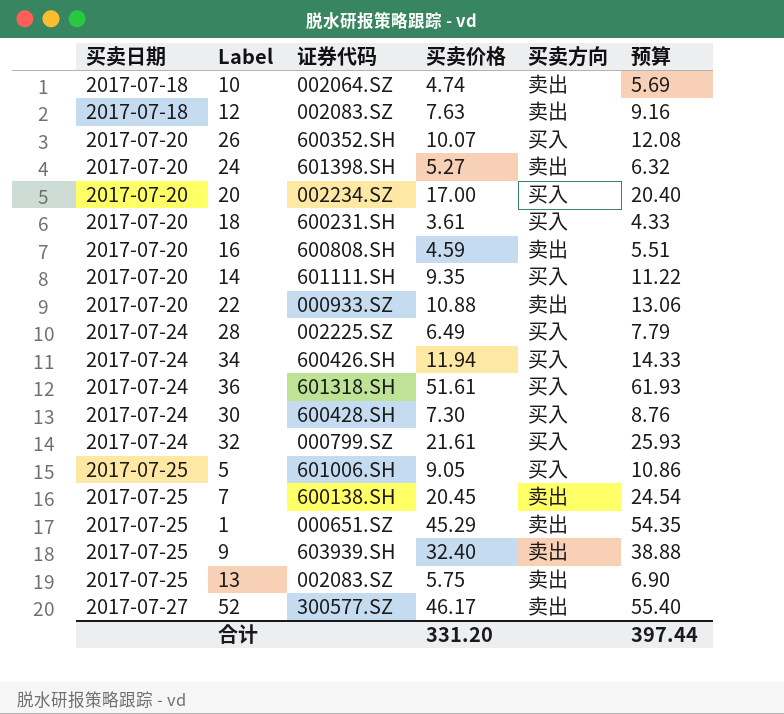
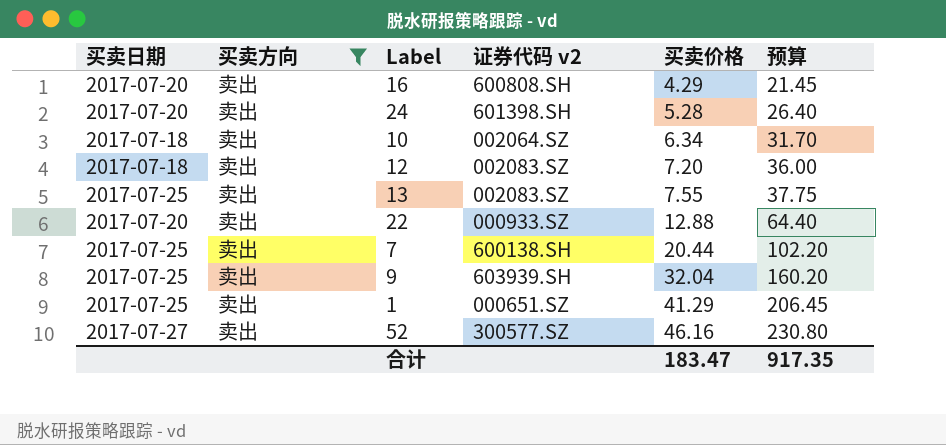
filter: none -> 买卖方向 = 卖出
row order: 买卖日期 ascending -> 买卖价格 ascending
column 买卖方向 | position: 5 -> 2
column name: 证券代码 -> 证券代码 v2
column 预算 | formula: [买卖价格] * 1.2 -> [买卖价格] * 5
16 | 买卖价格: 4.59 -> 4.29
24 | 买卖价格: 5.27 -> 5.28
10 | 买卖价格: 4.74 -> 6.34
12 | 买卖价格: 7.63 -> 7.20
13 | 买卖价格: 5.75 -> 7.55
22 | 买卖价格: 10.88 -> 12.88
7 | 买卖价格: 20.45 -> 20.44
9 | 买卖价格: 32.40 -> 32.04
1 | 买卖价格: 45.29 -> 41.29
52 | 买卖价格: 46.17 -> 46.16
合计 | 买卖价格: 331.20 -> 183.47
合计 | 预算: 397.44 -> 917.35

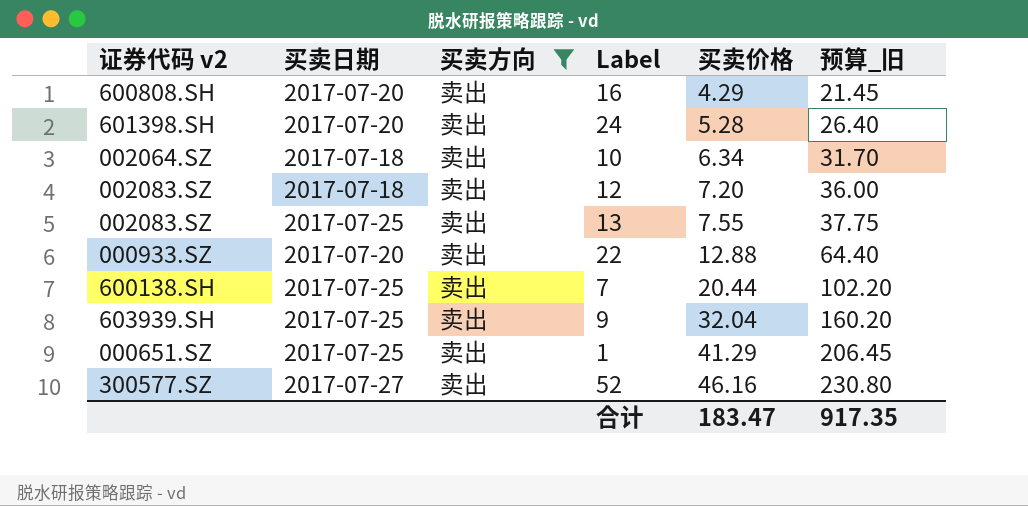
column 证券代码 v2 | position: 4 -> 1
column name: 预算 -> 预算_旧

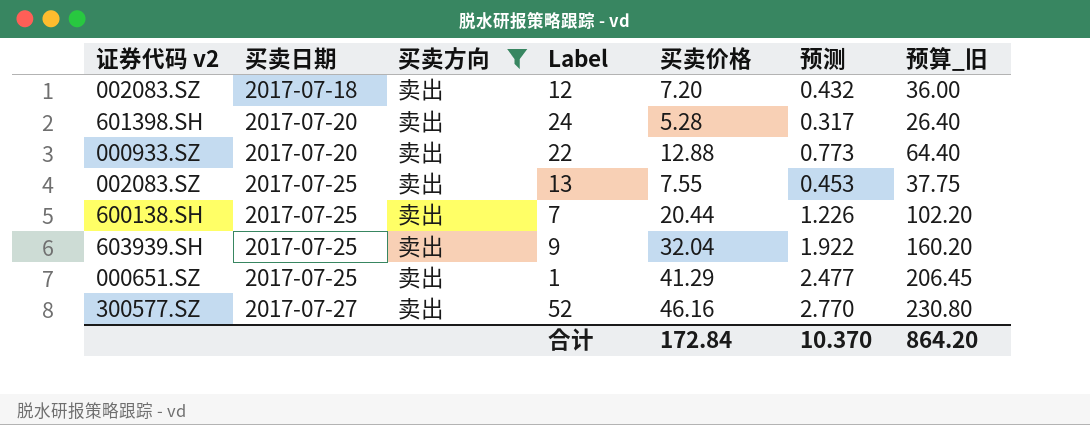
row order: 买卖价格 ascending -> 买卖日期 ascending
column 预测 | formula: none -> [买卖价格] * 0.06
row 16: 600808.SH | 2017-07-20 | 卖出 | 4.29 | 21.45 -> none
row 10: 002064.SZ | 2017-07-18 | 卖出 | 6.34 | 31.70 -> none
合计 | 买卖价格: 183.47 -> 172.84
合计 | 预算_旧: 917.35 -> 864.20

